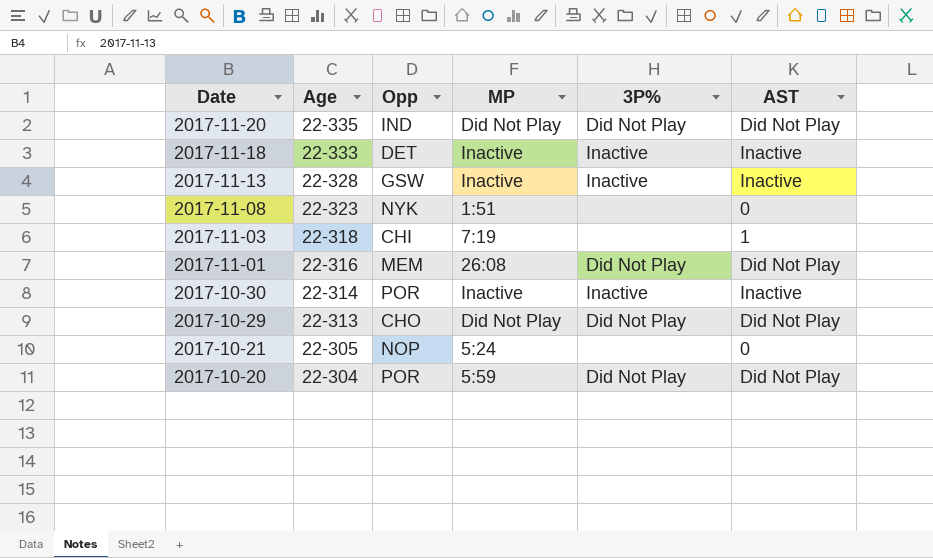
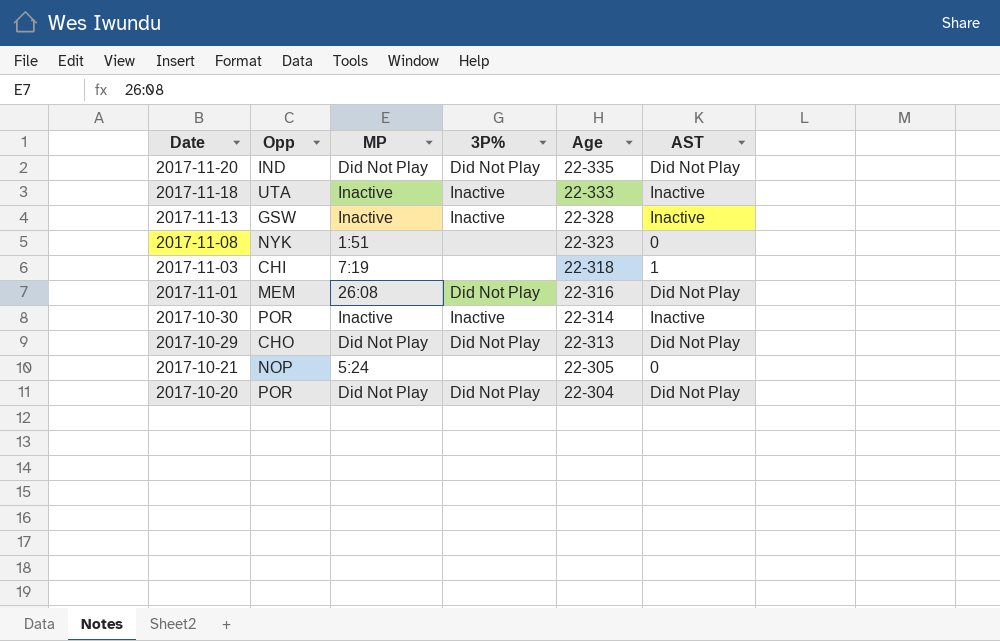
column Age | position: 2 -> 5
2017-11-18 | Opp: DET -> UTA
2017-10-20 | MP: 5:59 -> Did Not Play

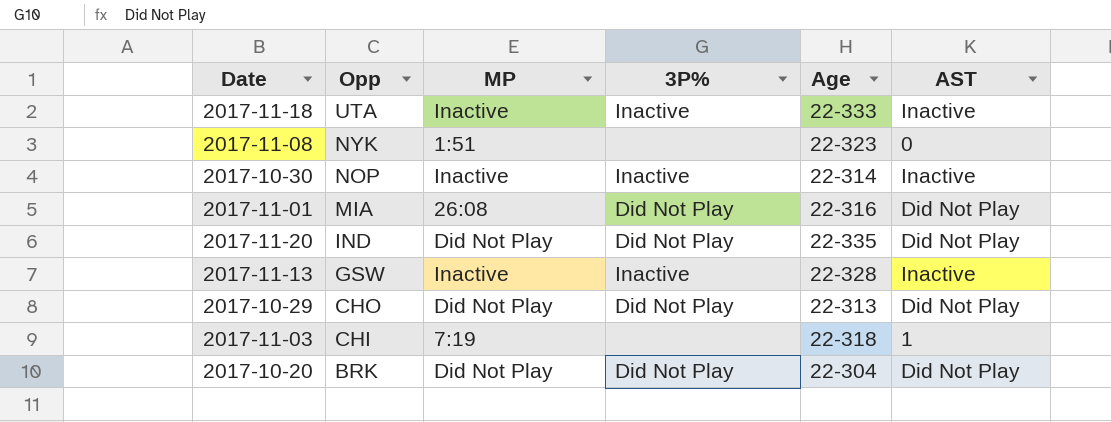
row order: Date descending -> Opp descending
row 2017-10-21: NOP | 5:24 | none | 22-305 | 0 -> none
2017-10-30 | Opp: POR -> NOP
2017-11-01 | Opp: MEM -> MIA
2017-10-20 | Opp: POR -> BRK

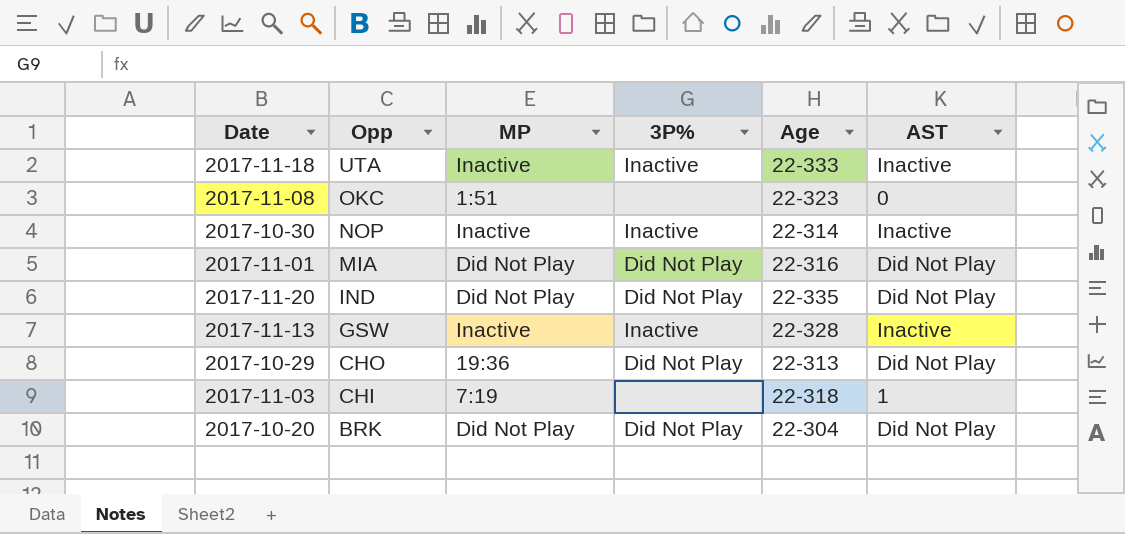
2017-11-08 | Opp: NYK -> OKC
2017-11-01 | MP: 26:08 -> Did Not Play
2017-10-29 | MP: Did Not Play -> 19:36

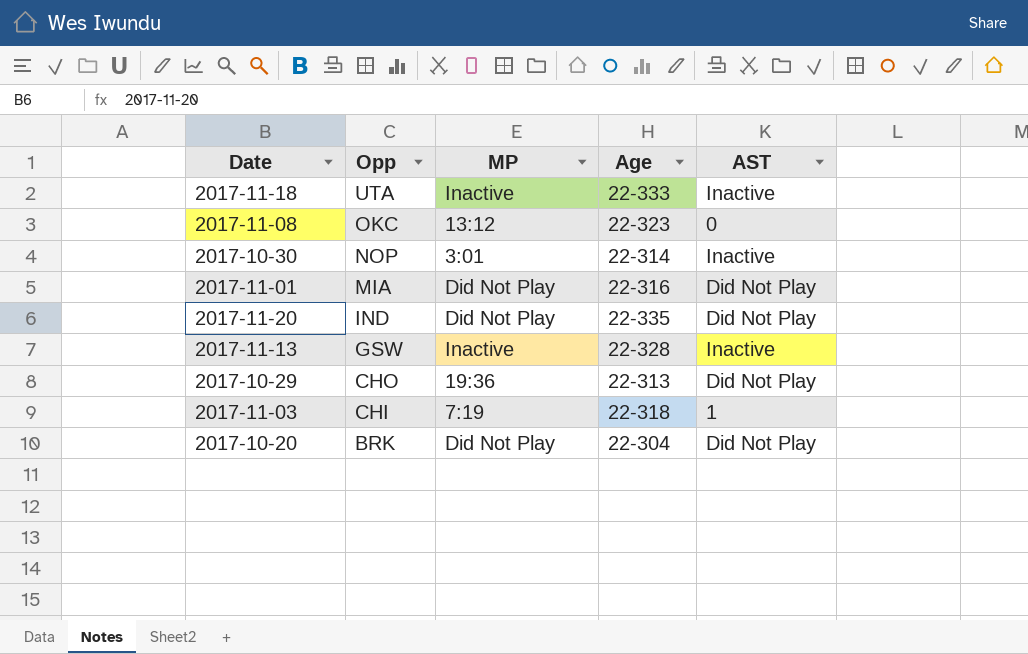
column 3P% | position: 4 -> none
2017-11-08 | MP: 1:51 -> 13:12
2017-10-30 | MP: Inactive -> 3:01

